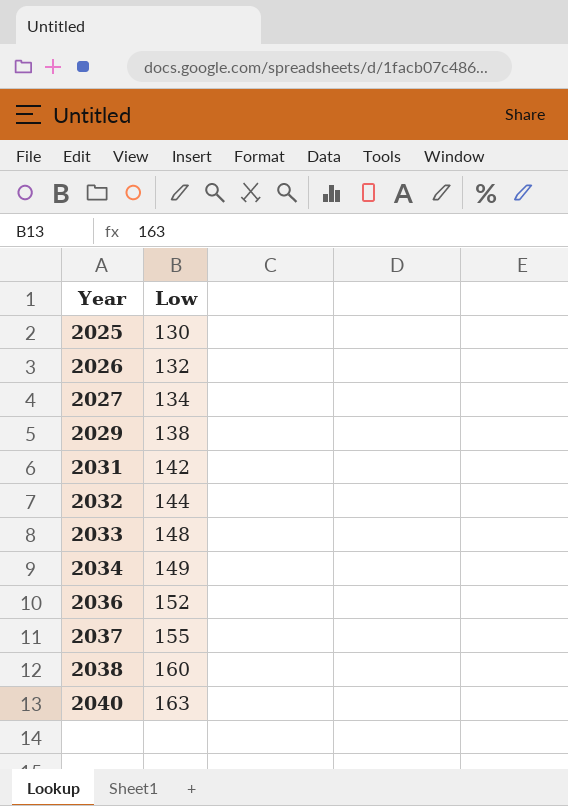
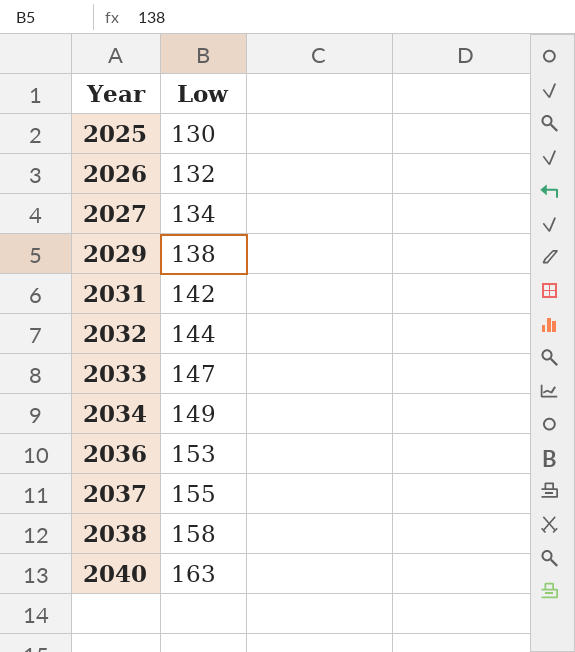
2033 | Low: 148 -> 147
2036 | Low: 152 -> 153
2038 | Low: 160 -> 158

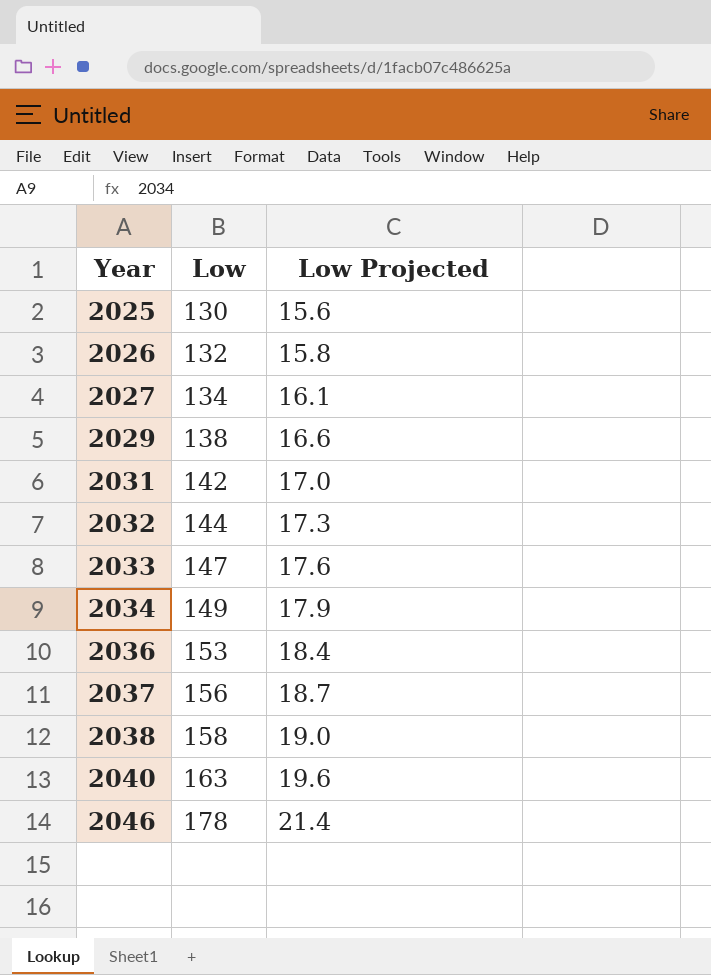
column Low Projected | formula: none -> [Low] * 0.12
2037 | Low: 155 -> 156
row 2046: none -> 178 | 21.4

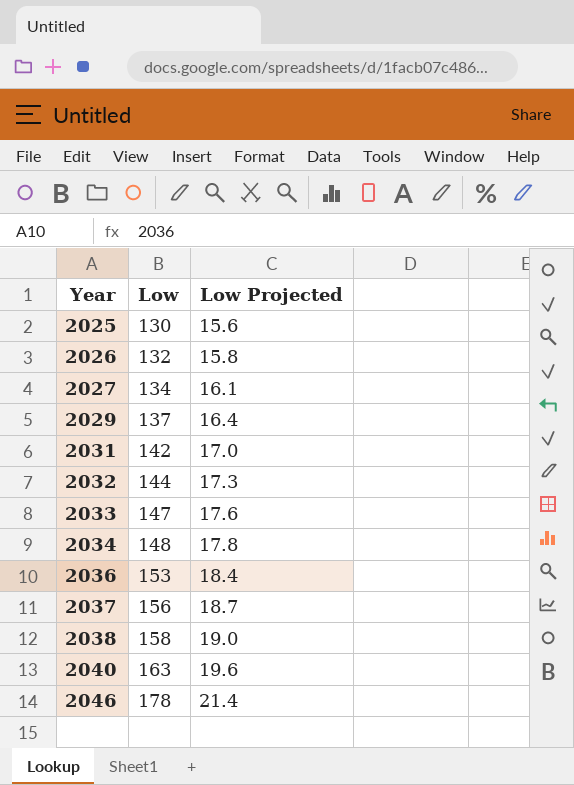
2029 | Low: 138 -> 137
2029 | Low Projected: 16.6 -> 16.4
2034 | Low: 149 -> 148
2034 | Low Projected: 17.9 -> 17.8

